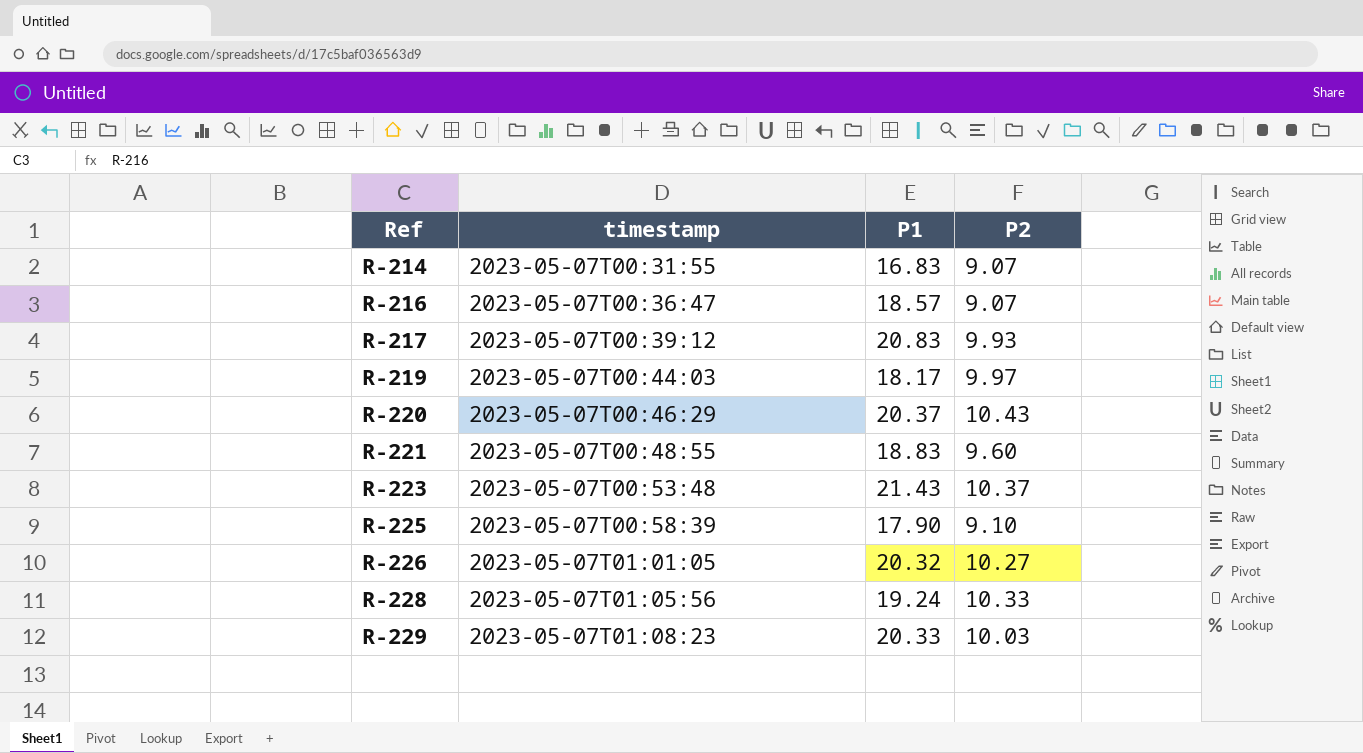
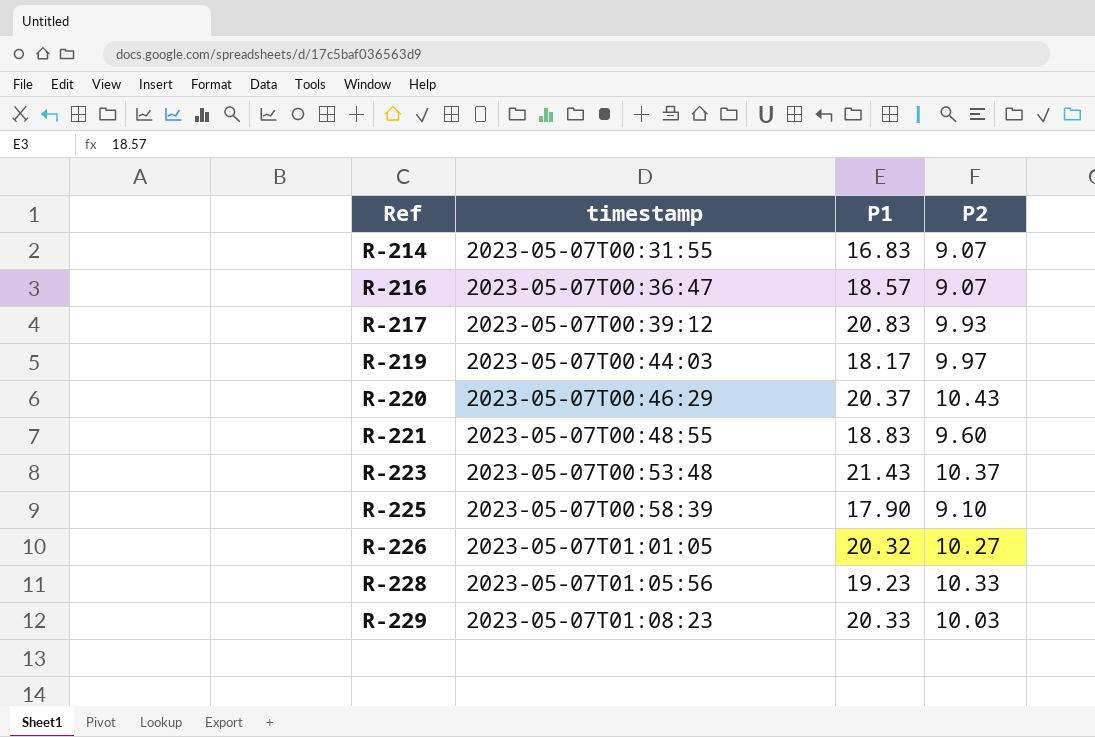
R-228 | P1: 19.24 -> 19.23

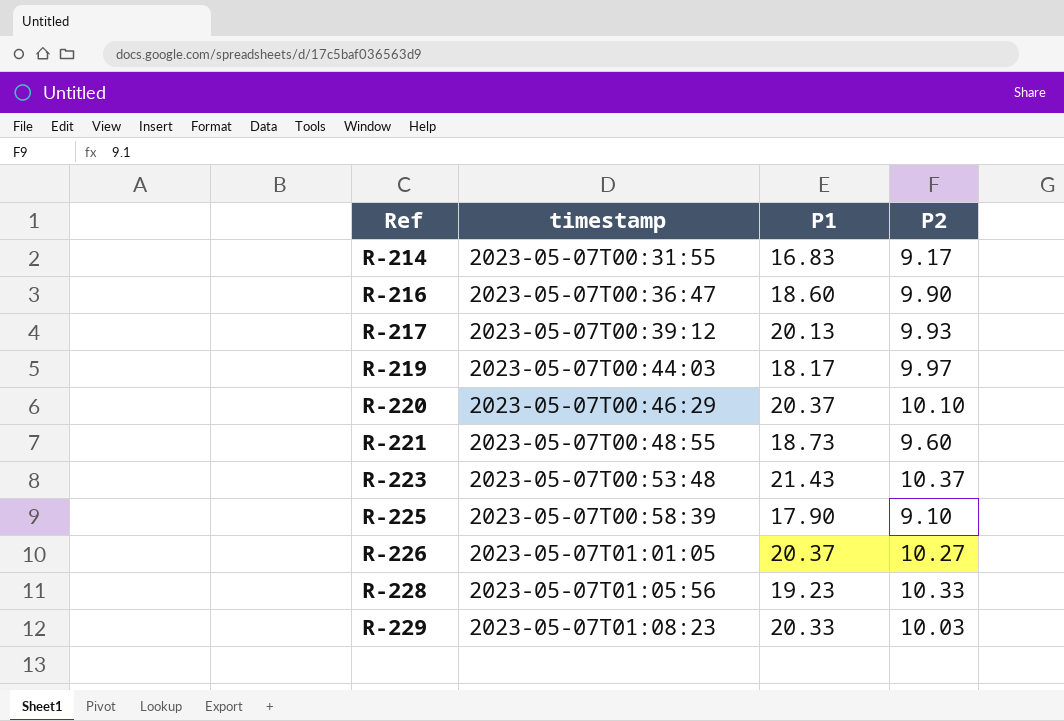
R-214 | P2: 9.07 -> 9.17
R-216 | P1: 18.57 -> 18.60
R-216 | P2: 9.07 -> 9.90
R-217 | P1: 20.83 -> 20.13
R-220 | P2: 10.43 -> 10.10
R-221 | P1: 18.83 -> 18.73
R-226 | P1: 20.32 -> 20.37

